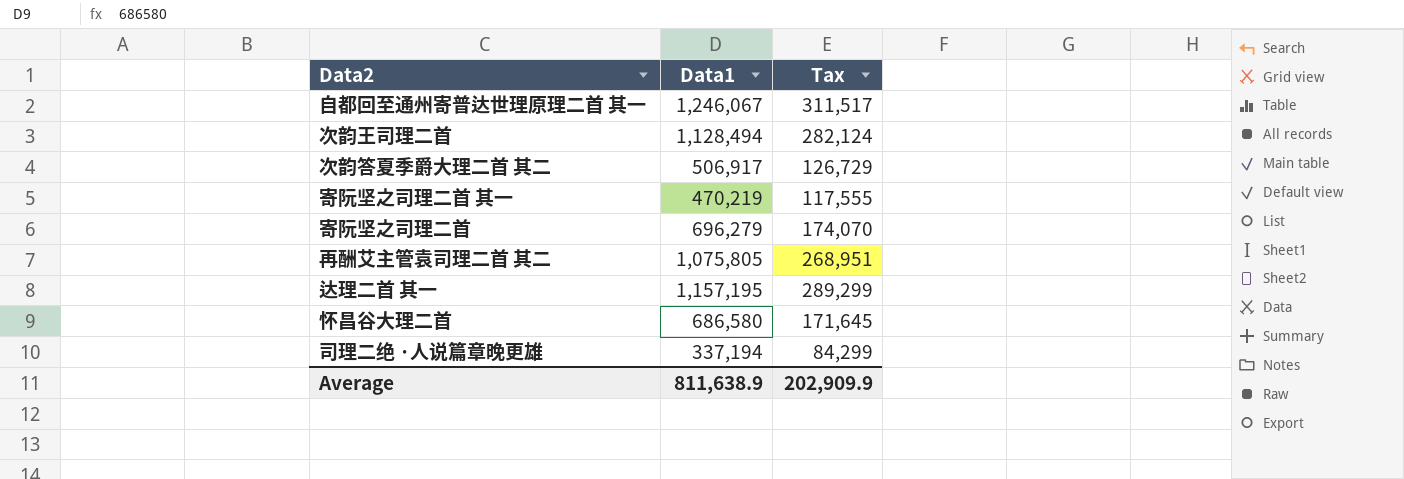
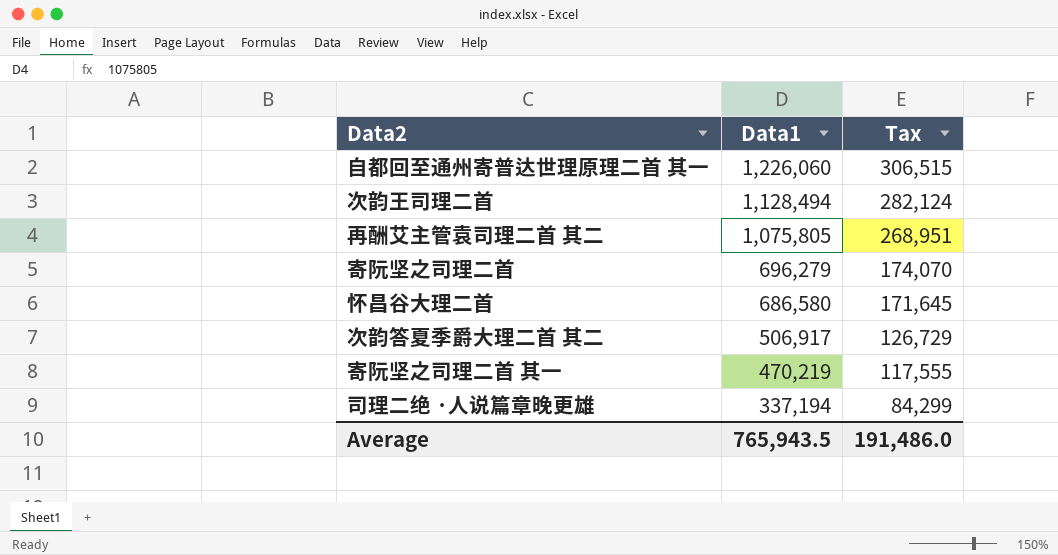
row order: none -> Data1 descending
row 达理二首 其一: 1,157,195 | 289,299 -> none
自都回至通州寄普达世理原理二首 其一 | Data1: 1,246,067 -> 1,226,060
自都回至通州寄普达世理原理二首 其一 | Tax: 311,517 -> 306,515
Average | Data1: 811,638.9 -> 765,943.5
Average | Tax: 202,909.9 -> 191,486.0

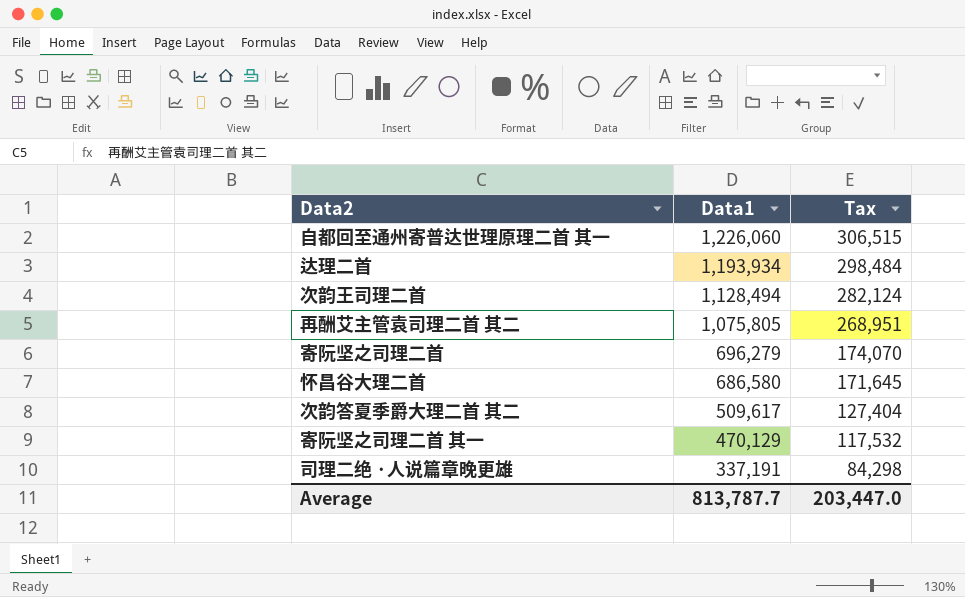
row 达理二首: none -> 1,193,934 | 298,484
次韵答夏季爵大理二首 其二 | Data1: 506,917 -> 509,617
次韵答夏季爵大理二首 其二 | Tax: 126,729 -> 127,404
寄阮坚之司理二首 其一 | Data1: 470,219 -> 470,129
寄阮坚之司理二首 其一 | Tax: 117,555 -> 117,532
司理二绝 ·人说篇章晚更雄 | Data1: 337,194 -> 337,191
司理二绝 ·人说篇章晚更雄 | Tax: 84,299 -> 84,298
Average | Data1: 765,943.5 -> 813,787.7
Average | Tax: 191,486.0 -> 203,447.0

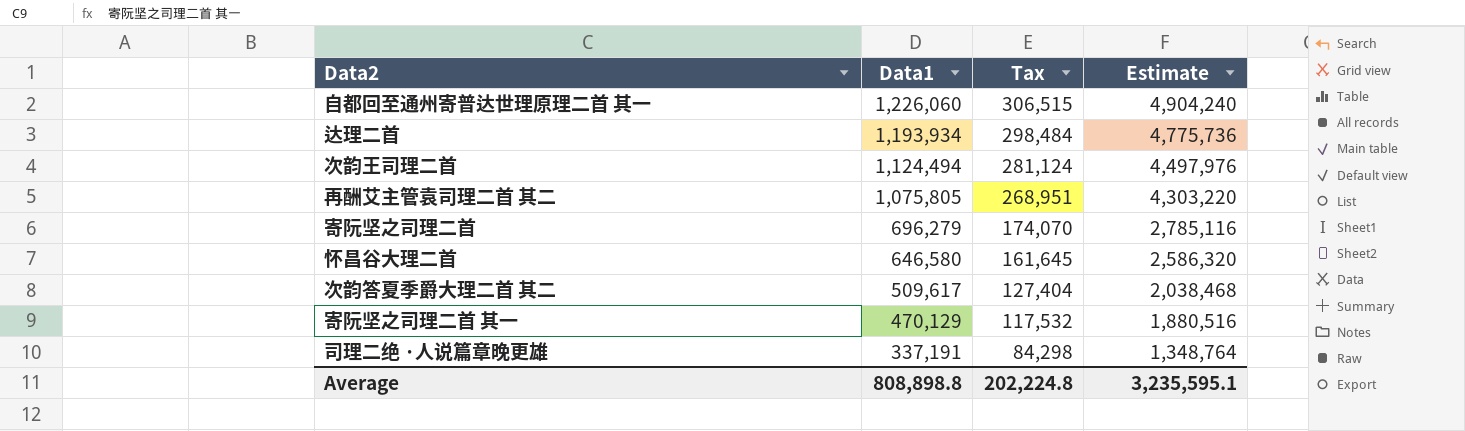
column Estimate | formula: none -> [Data1] * 4
次韵王司理二首 | Data1: 1,128,494 -> 1,124,494
次韵王司理二首 | Tax: 282,124 -> 281,124
怀昌谷大理二首 | Data1: 686,580 -> 646,580
怀昌谷大理二首 | Tax: 171,645 -> 161,645
Average | Data1: 813,787.7 -> 808,898.8
Average | Tax: 203,447.0 -> 202,224.8

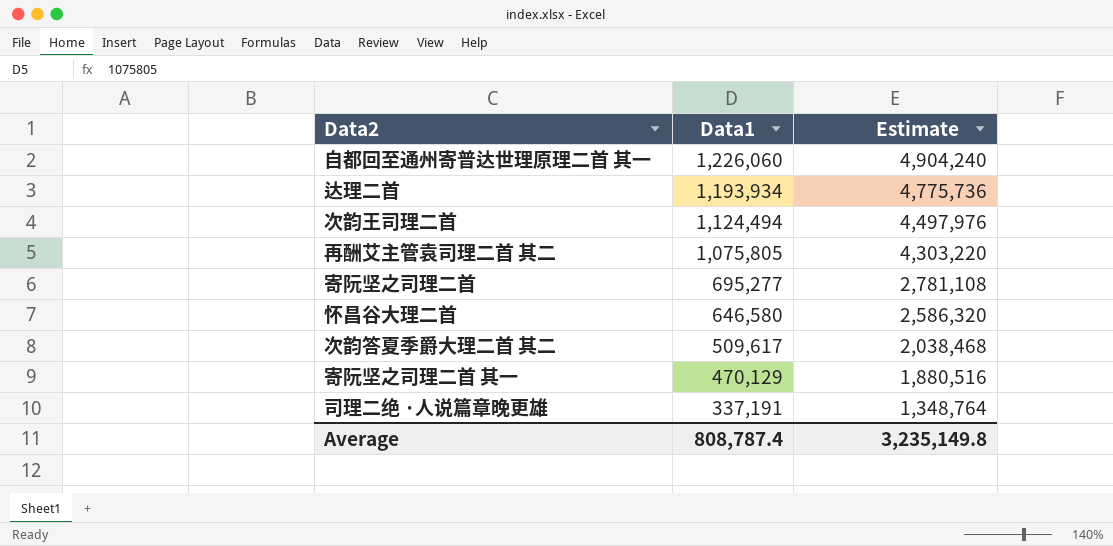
column Tax | formula: [Data1] * 0.25 -> none
寄阮坚之司理二首 | Data1: 696,279 -> 695,277
寄阮坚之司理二首 | Estimate: 2,785,116 -> 2,781,108
Average | Data1: 808,898.8 -> 808,787.4
Average | Estimate: 3,235,595.1 -> 3,235,149.8

